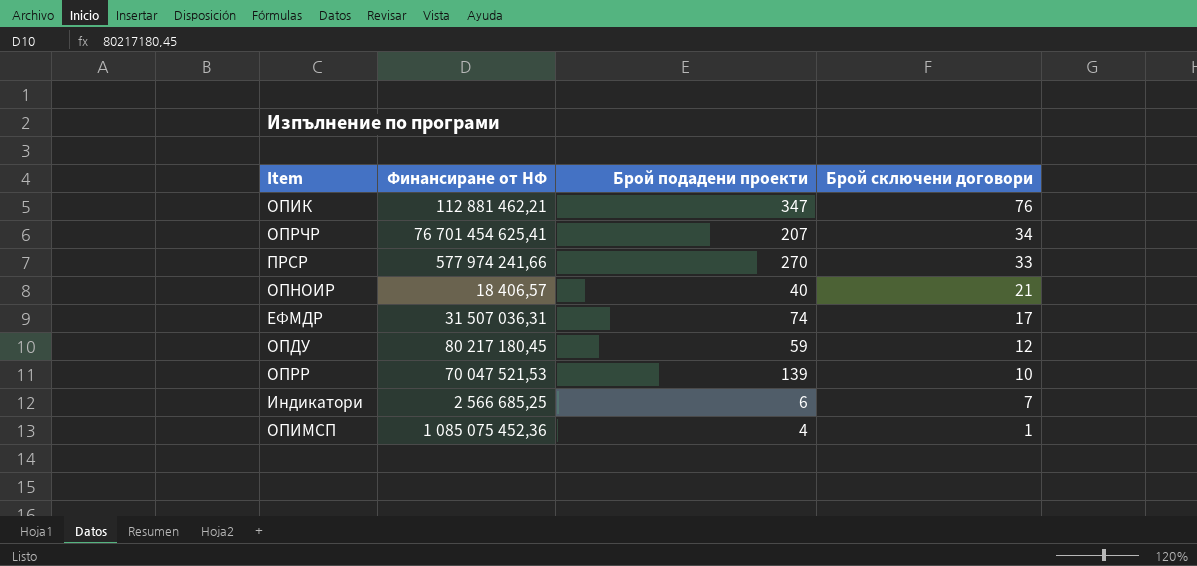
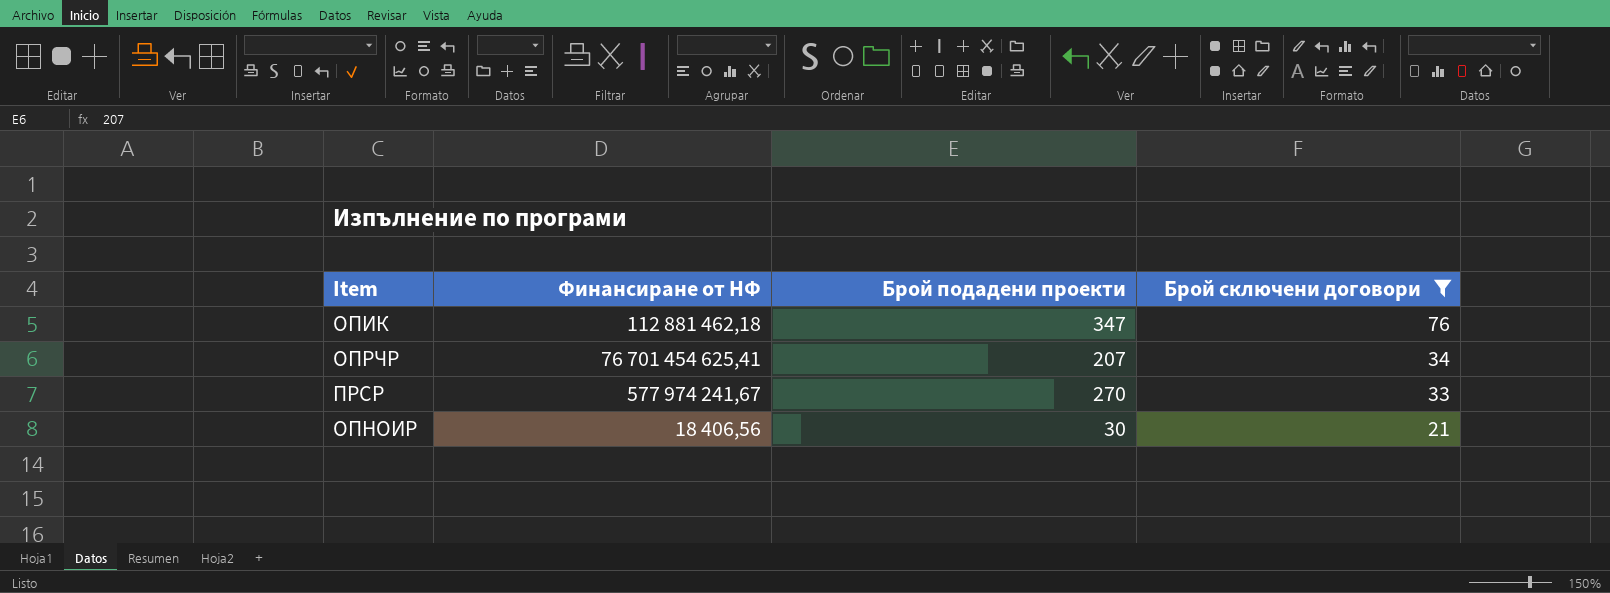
filter: none -> Брой сключени договори >= 21
ОПИК | Финансиране от НФ: 112 881 462,21 -> 112 881 462,18
ПРСР | Финансиране от НФ: 577 974 241,66 -> 577 974 241,67
ОПНОИР | Финансиране от НФ: 18 406,57 -> 18 406,56
ОПНОИР | Брой подадени проекти: 40 -> 30

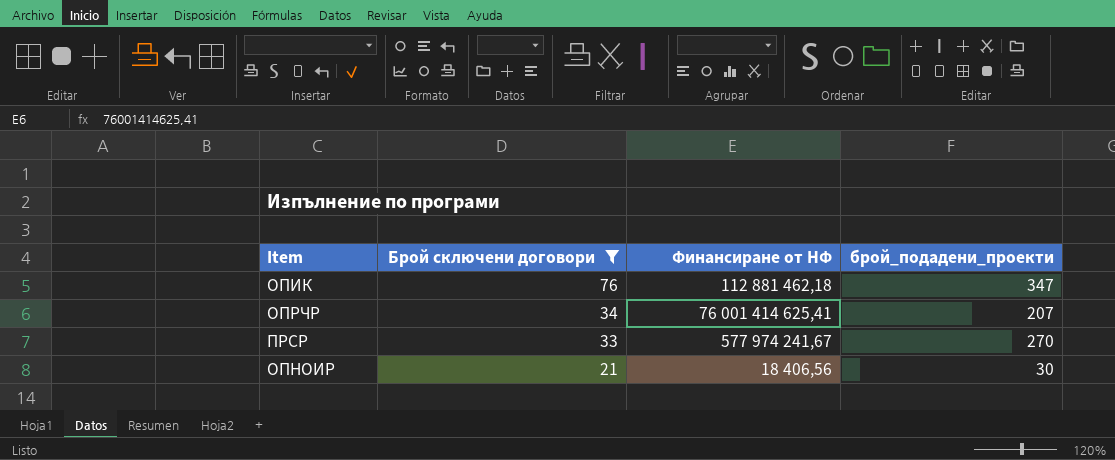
column Брой сключени договори | position: 4 -> 2
column name: Брой подадени проекти -> брой_подадени_проекти
ОПРЧР | Финансиране от НФ: 76 701 454 625,41 -> 76 001 414 625,41

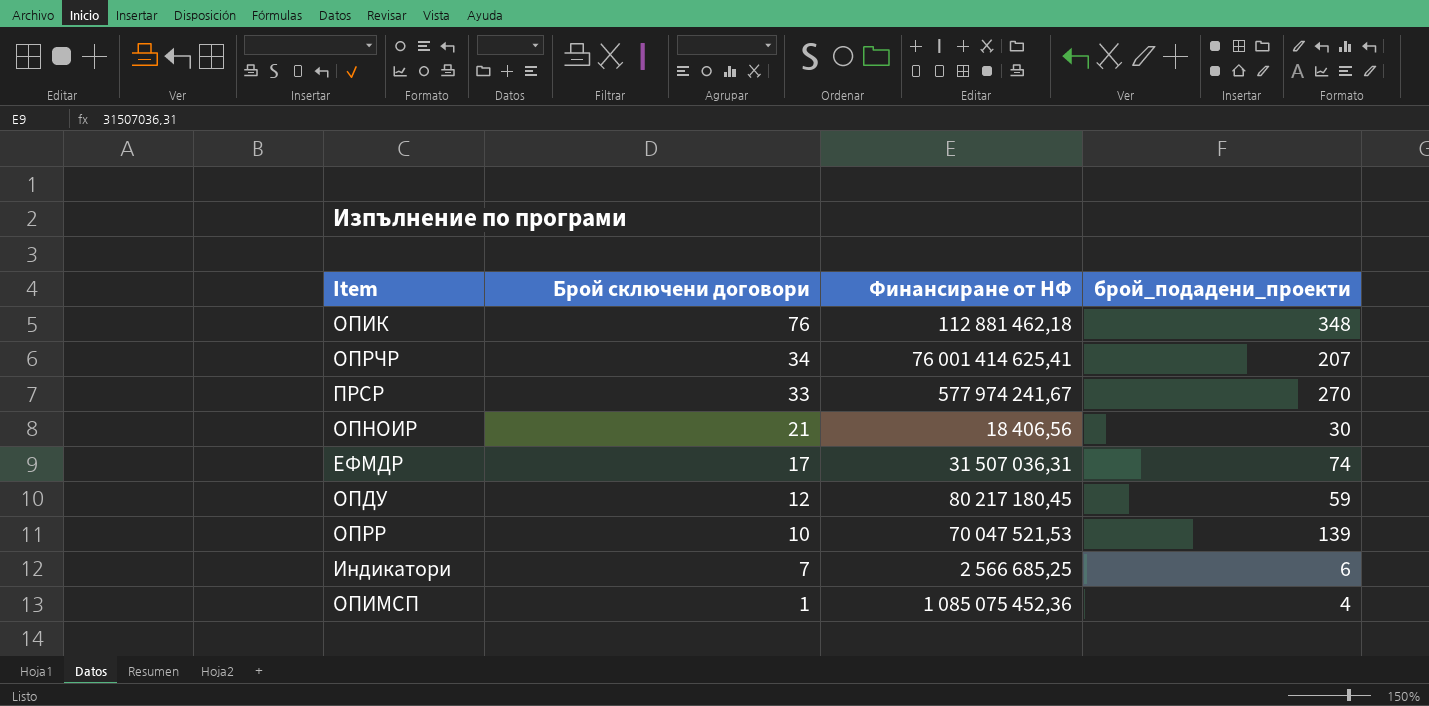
filter: Брой сключени договори >= 21 -> none
ОПИК | брой_подадени_проекти: 347 -> 348

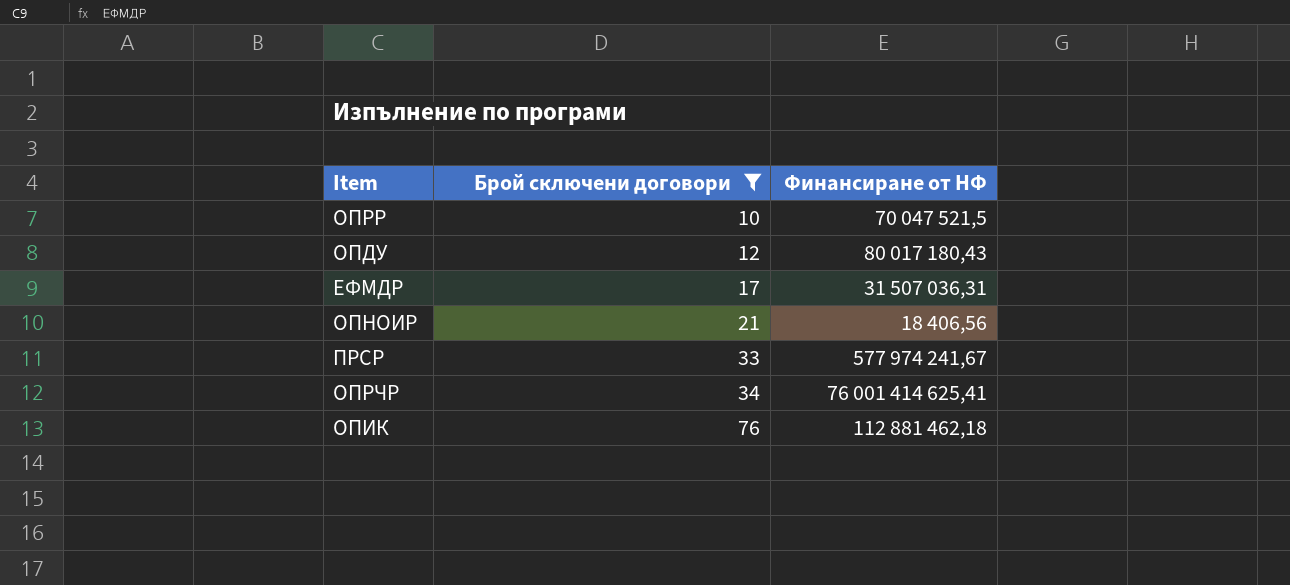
filter: none -> Брой сключени договори >= 10
row order: Брой сключени договори descending -> Брой сключени договори ascending
column брой_подадени_проекти | position: 4 -> none
ОПРР | Финансиране от НФ: 70 047 521,53 -> 70 047 521,5
ОПДУ | Финансиране от НФ: 80 217 180,45 -> 80 017 180,43

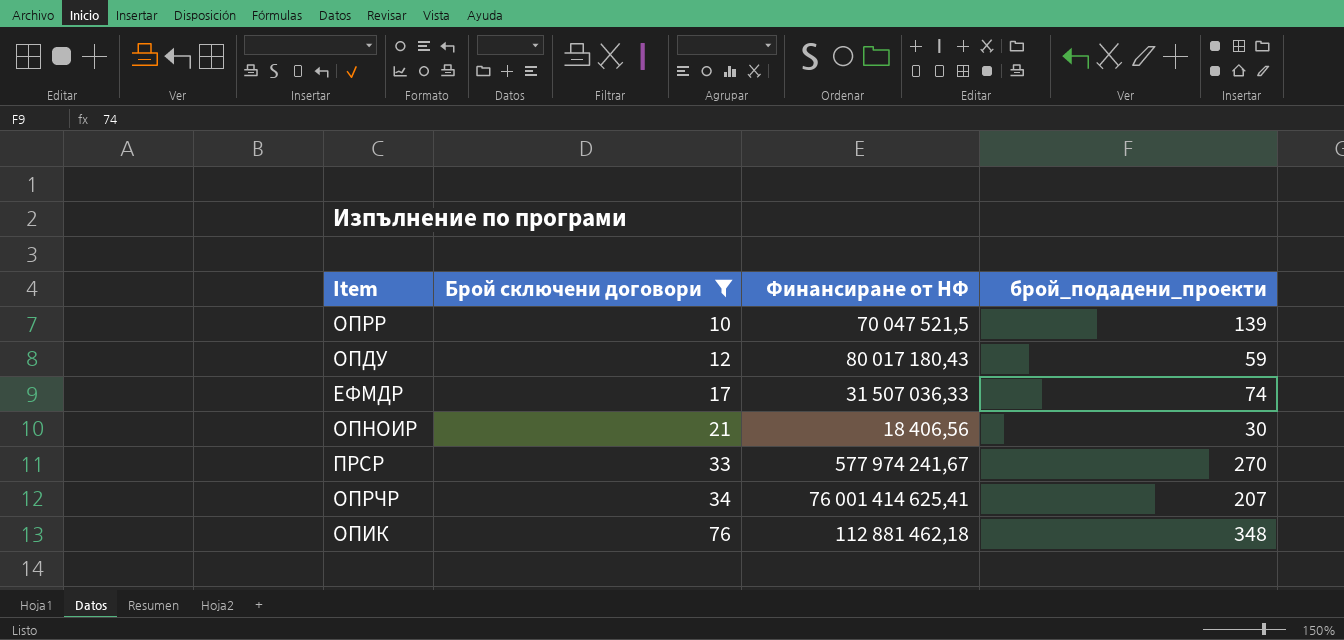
column брой_подадени_проекти | position: none -> 4
ЕФМДР | Финансиране от НФ: 31 507 036,31 -> 31 507 036,33

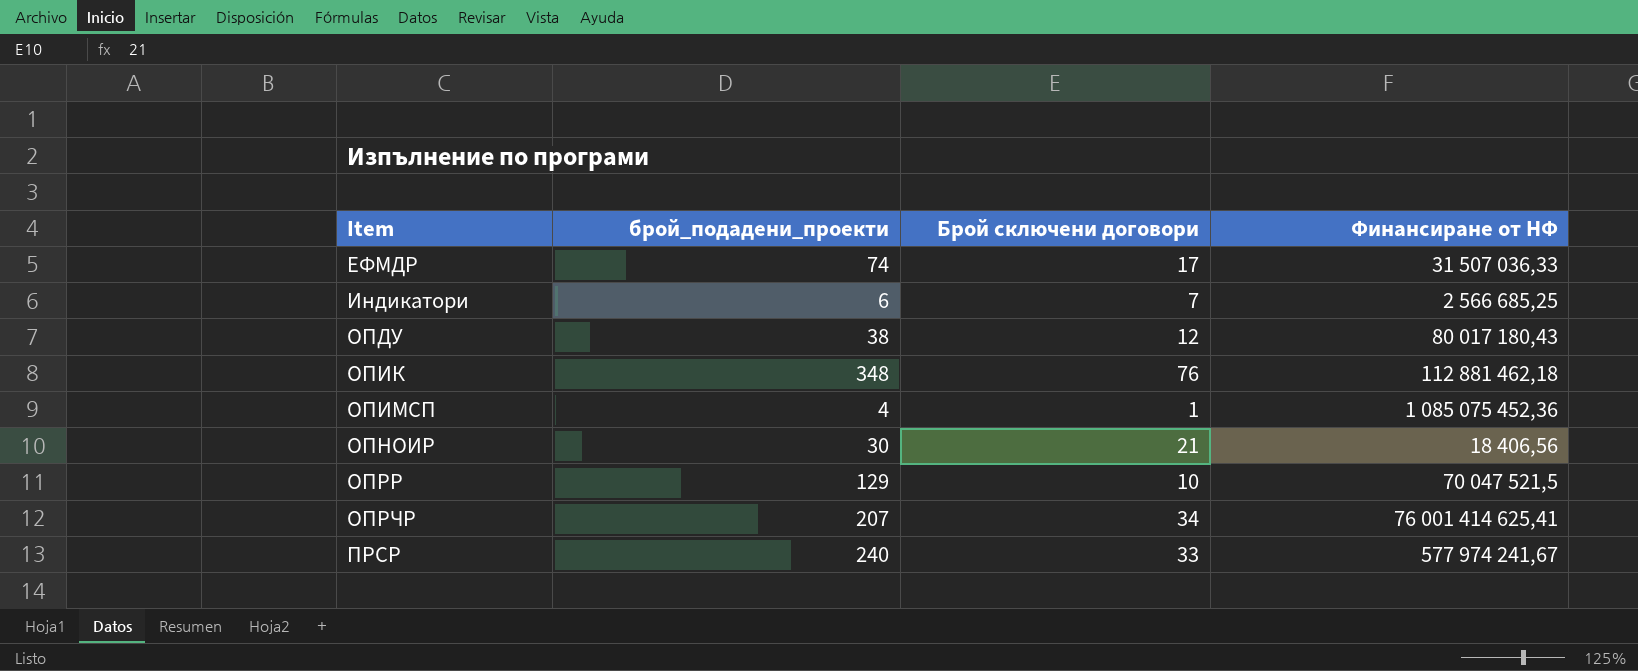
filter: Брой сключени договори >= 10 -> none
row order: Брой сключени договори ascending -> Item ascending
column брой_подадени_проекти | position: 4 -> 2
ОПДУ | брой_подадени_проекти: 59 -> 38
ОПРР | брой_подадени_проекти: 139 -> 129
ПРСР | брой_подадени_проекти: 270 -> 240

